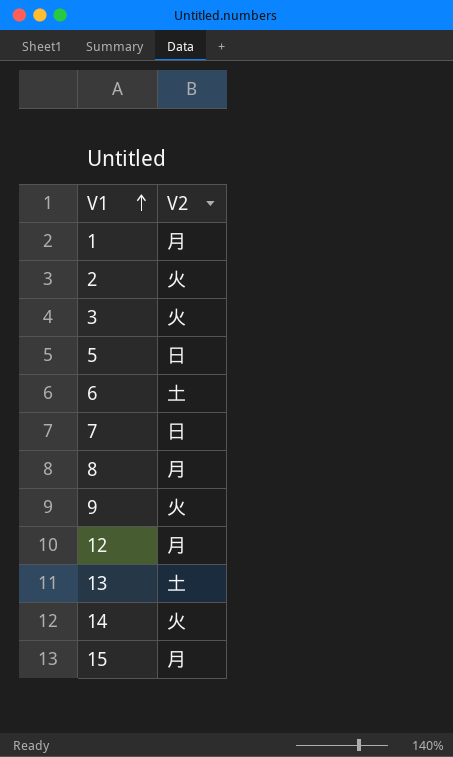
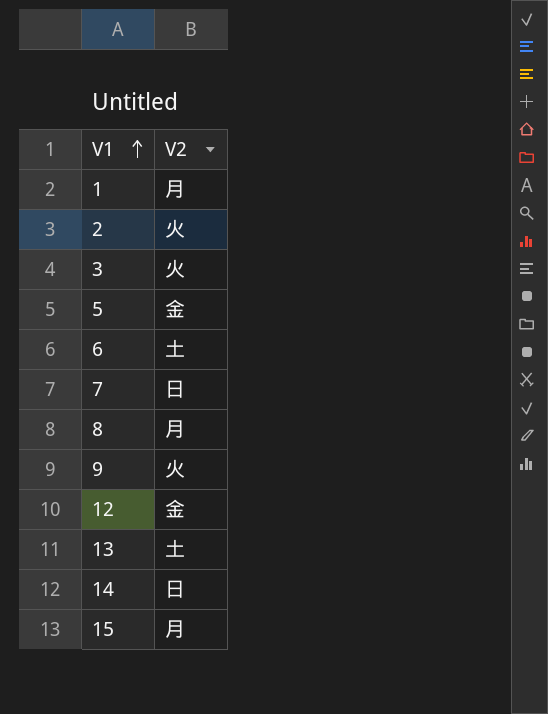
5 | V2: 日 -> 金
12 | V2: 月 -> 金
14 | V2: 火 -> 日

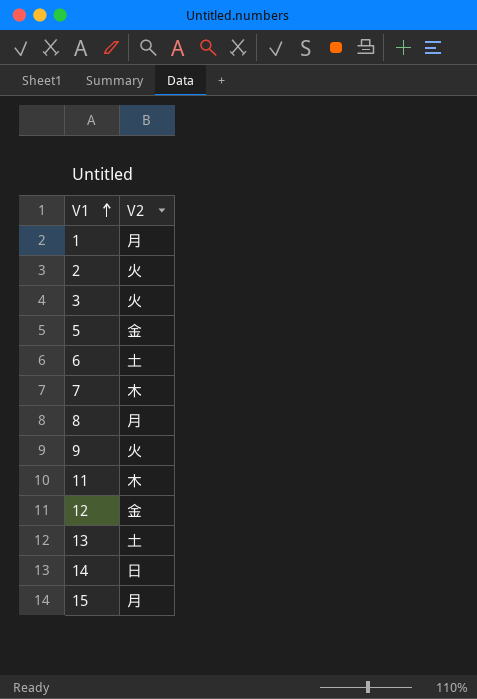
7 | V2: 日 -> 木
row 11: none -> 木

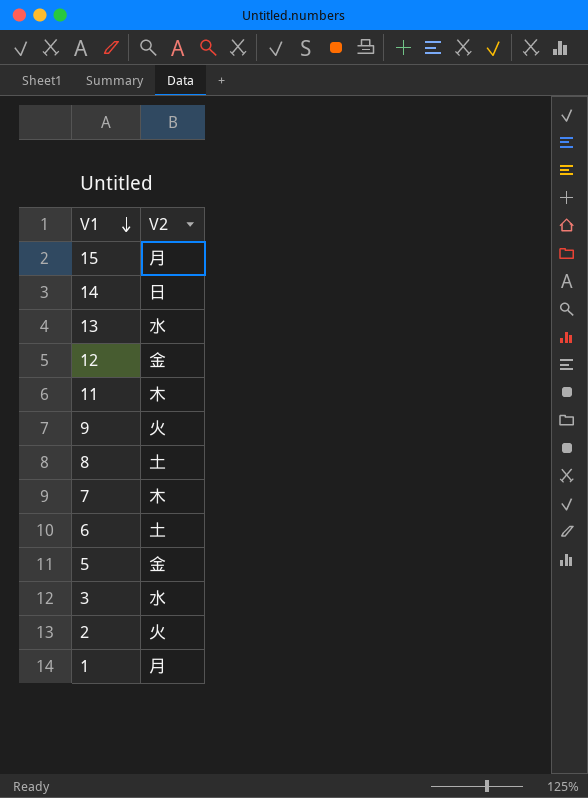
row order: V1 ascending -> V1 descending
13 | V2: 土 -> 水
8 | V2: 月 -> 土
3 | V2: 火 -> 水

